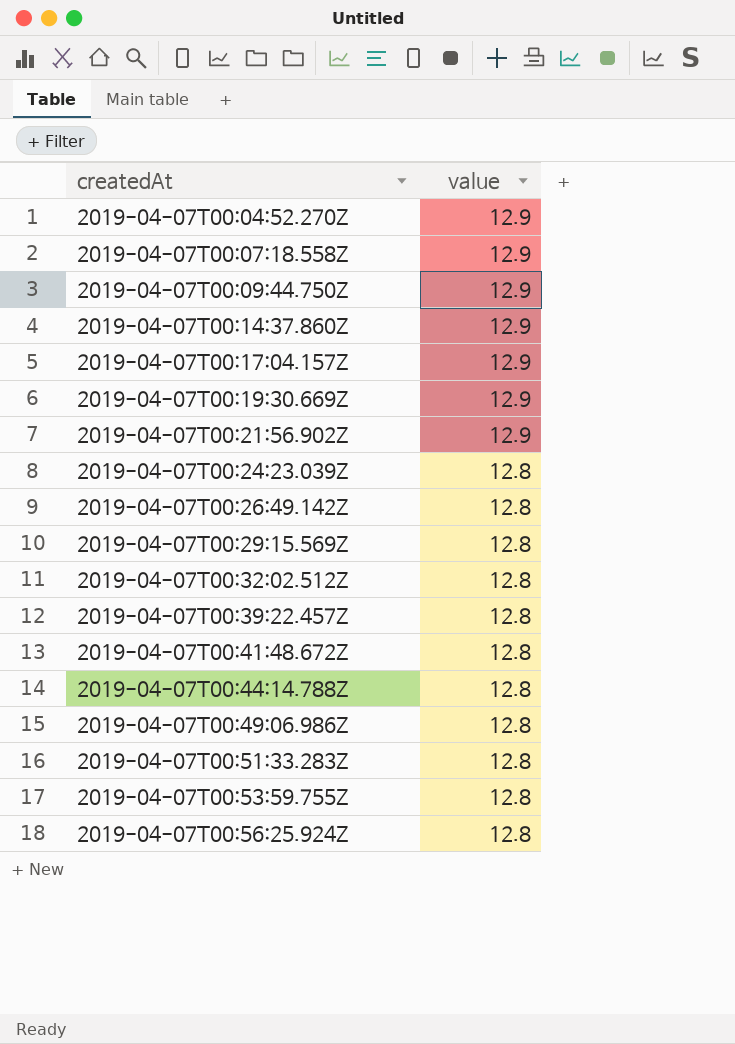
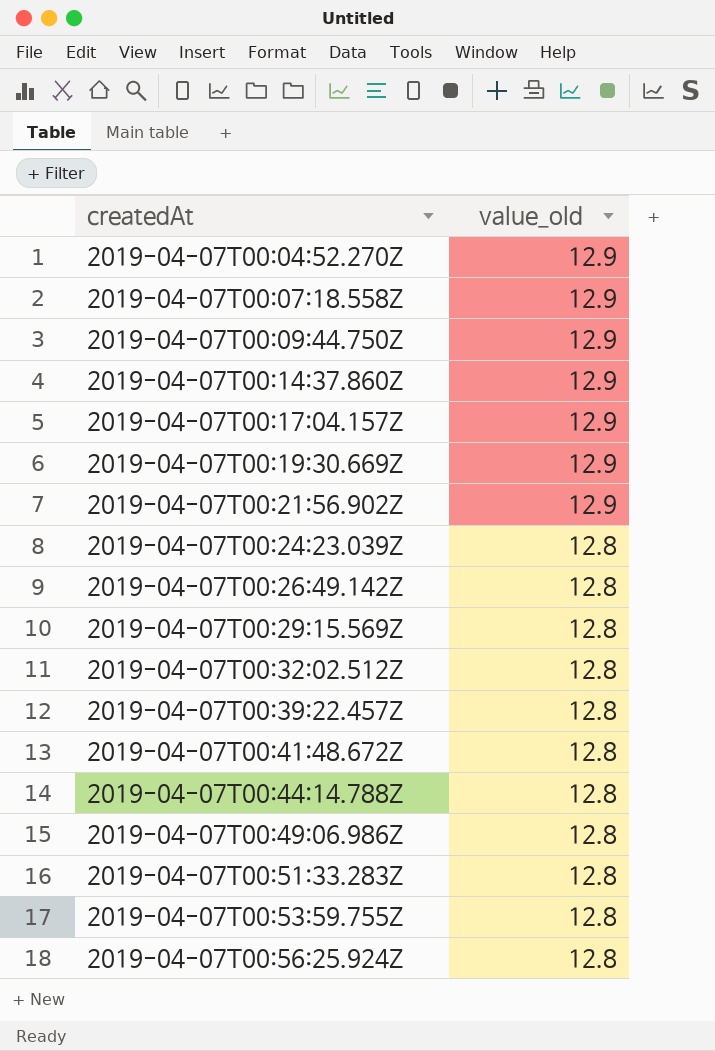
column name: value -> value_old

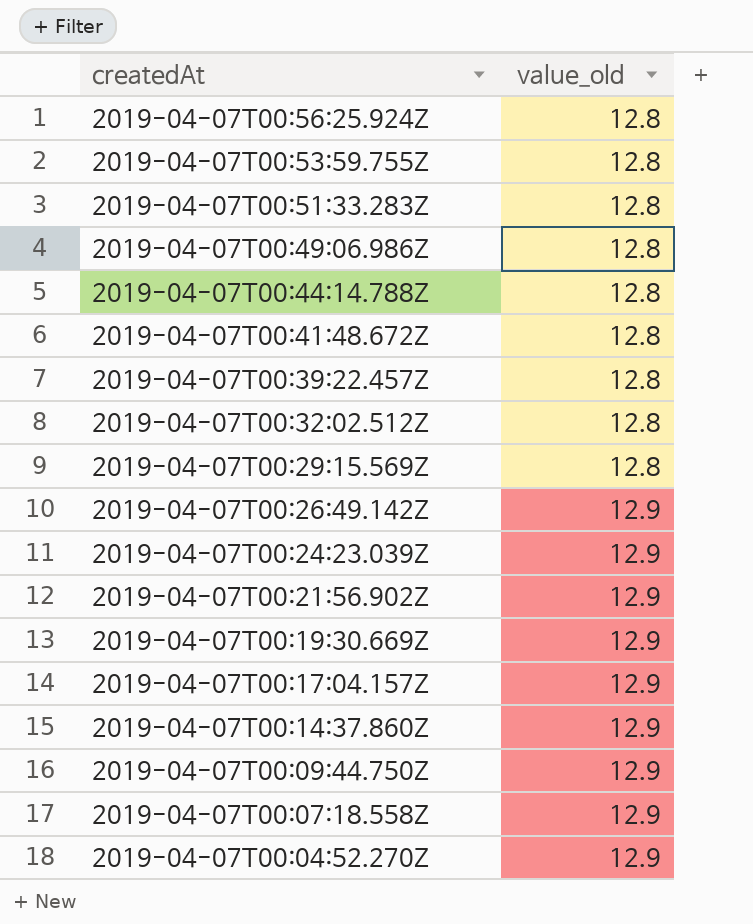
row order: createdAt ascending -> createdAt descending
2019-04-07T00:26:49.142Z | value_old: 12.8 -> 12.9
2019-04-07T00:24:23.039Z | value_old: 12.8 -> 12.9

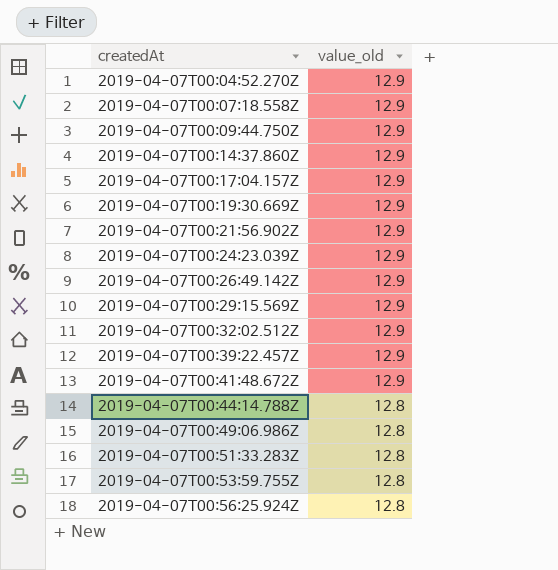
row order: createdAt descending -> createdAt ascending
2019-04-07T00:29:15.569Z | value_old: 12.8 -> 12.9
2019-04-07T00:32:02.512Z | value_old: 12.8 -> 12.9
2019-04-07T00:39:22.457Z | value_old: 12.8 -> 12.9
2019-04-07T00:41:48.672Z | value_old: 12.8 -> 12.9

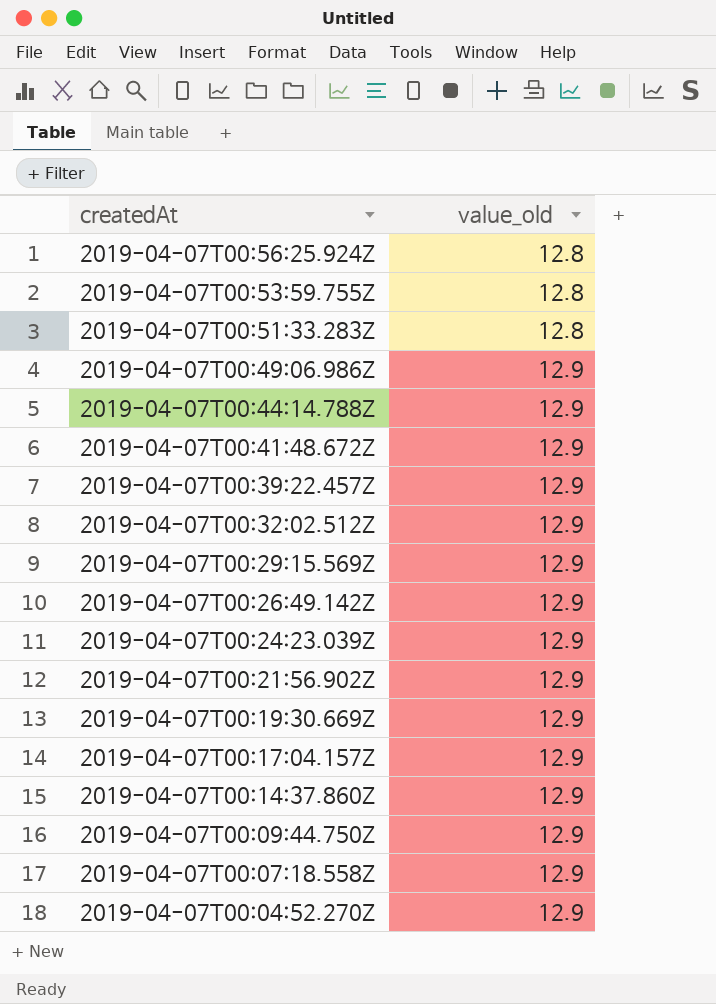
row order: createdAt ascending -> createdAt descending
2019-04-07T00:49:06.986Z | value_old: 12.8 -> 12.9
2019-04-07T00:44:14.788Z | value_old: 12.8 -> 12.9

